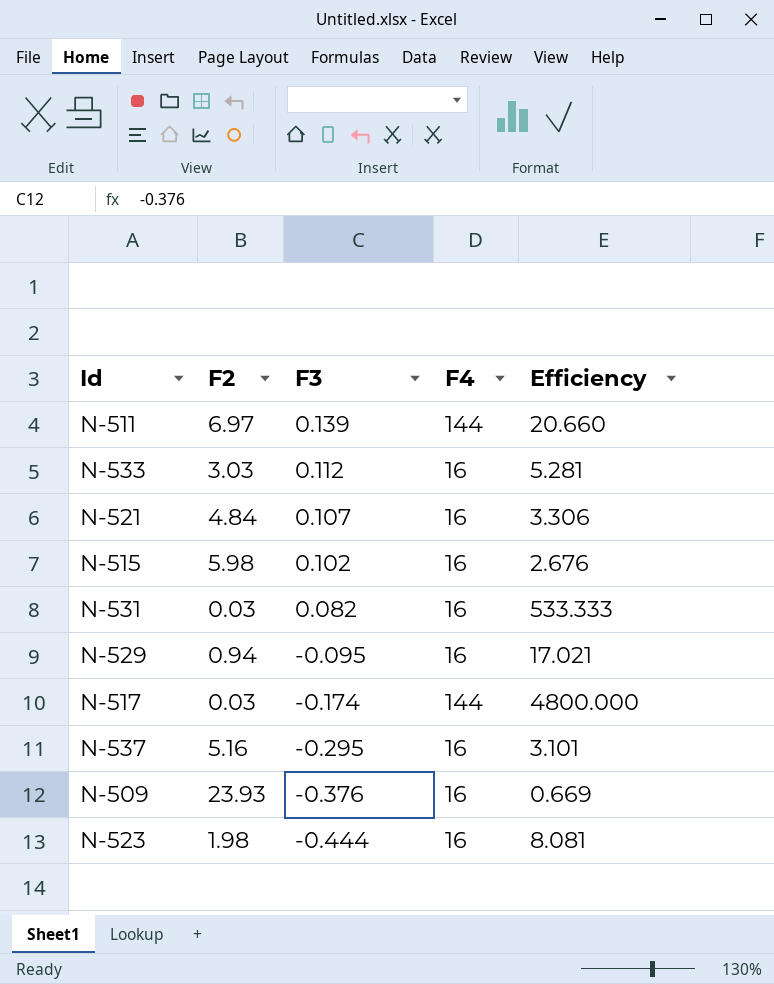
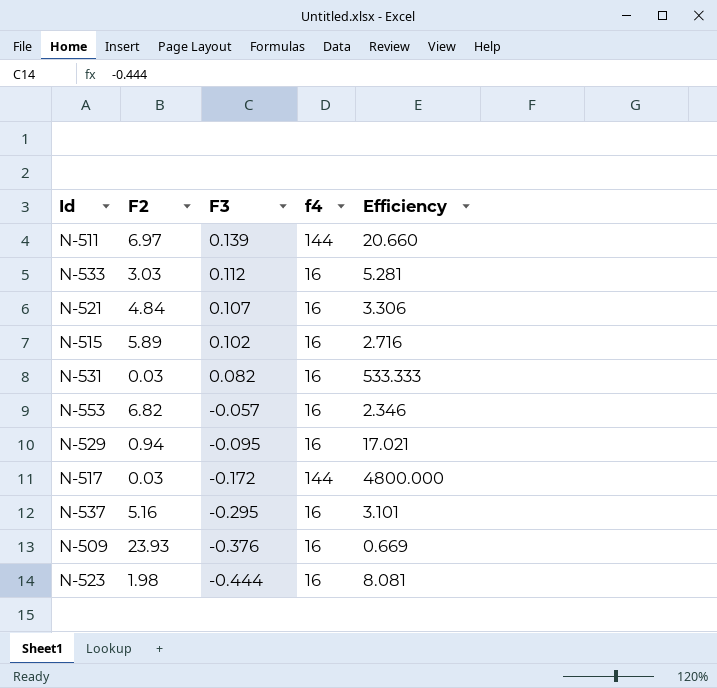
column name: F4 -> f4
N-515 | F2: 5.98 -> 5.89
N-515 | Efficiency: 2.676 -> 2.716
row N-553: none -> 6.82 | -0.057 | 16 | 2.346
N-517 | F3: -0.174 -> -0.172

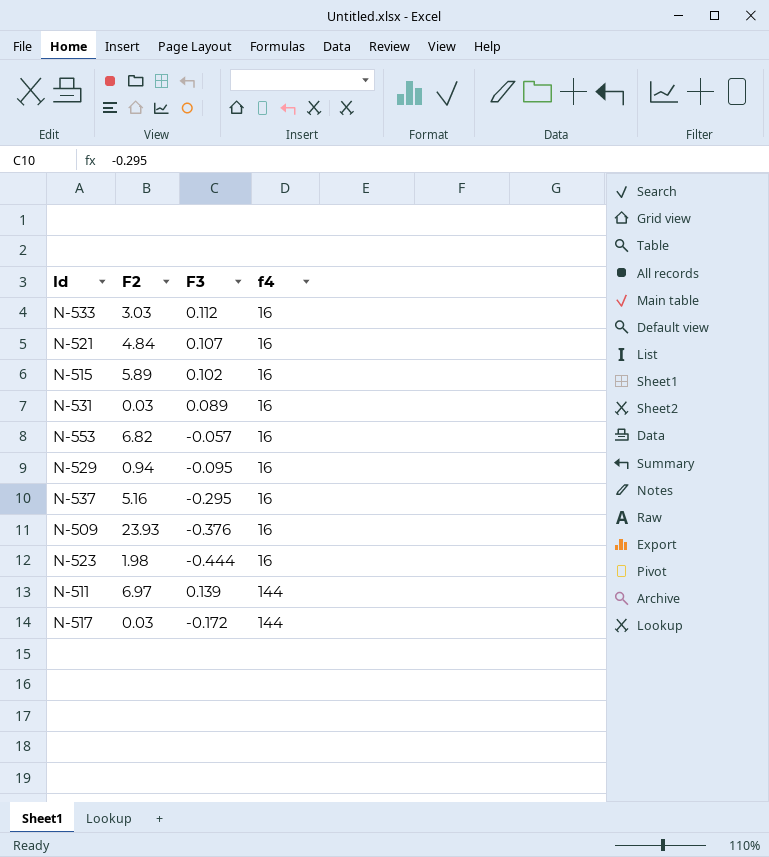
row order: F3 descending -> f4 ascending
column Efficiency | formula: [f4] / [F2] -> none
N-531 | F3: 0.082 -> 0.089

